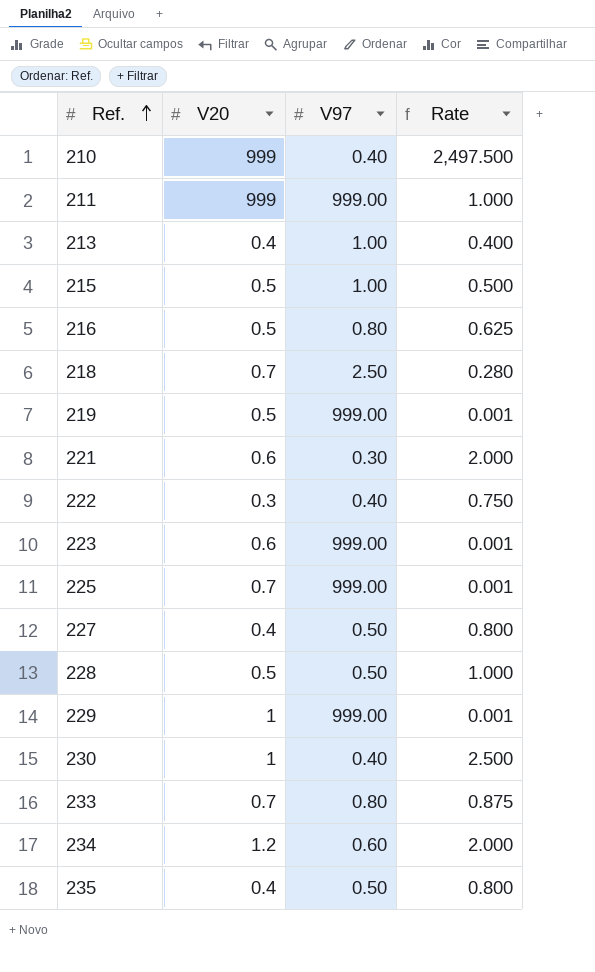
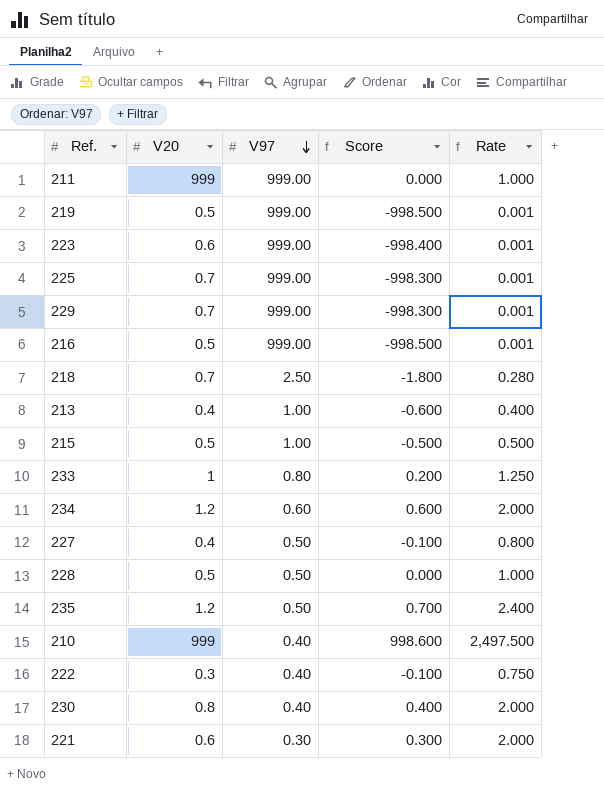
row order: Ref. ascending -> V97 descending
column Score | formula: none -> [V20] - [V97]
229 | V20: 1 -> 0.7
216 | V97: 0.80 -> 999.00
216 | Rate: 0.625 -> 0.001
233 | V20: 0.7 -> 1
233 | Rate: 0.875 -> 1.250
235 | V20: 0.4 -> 1.2
235 | Rate: 0.800 -> 2.400
230 | V20: 1 -> 0.8
230 | Rate: 2.500 -> 2.000

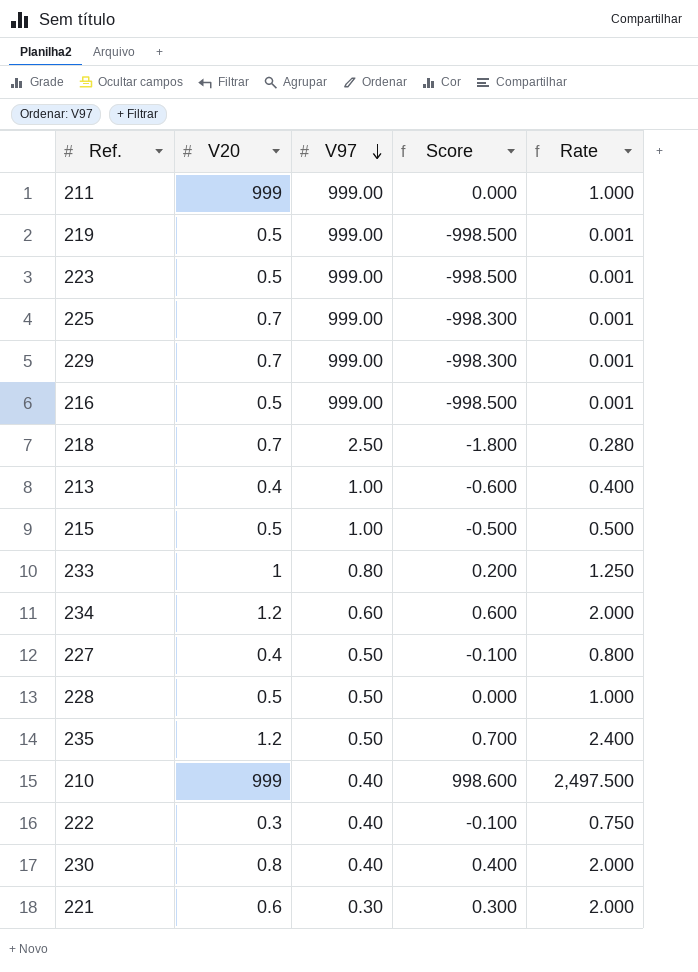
223 | V20: 0.6 -> 0.5
223 | Score: -998.400 -> -998.500

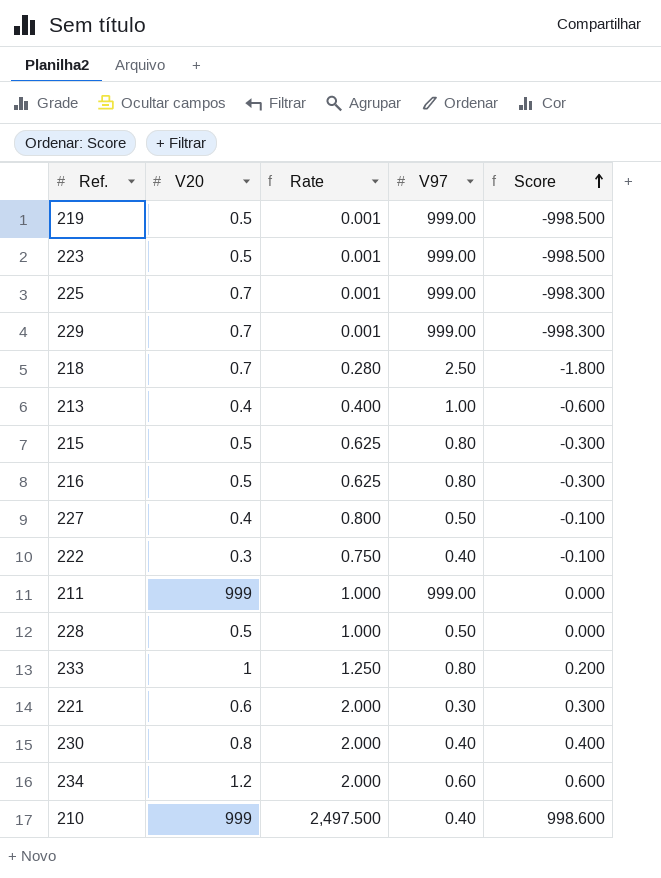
row order: V97 descending -> Score ascending
column Rate | position: 5 -> 3
row 235: 1.2 | 0.50 | 0.700 | 2.400 -> none
215 | Rate: 0.500 -> 0.625
215 | V97: 1.00 -> 0.80
215 | Score: -0.500 -> -0.300
216 | Rate: 0.001 -> 0.625
216 | V97: 999.00 -> 0.80
216 | Score: -998.500 -> -0.300

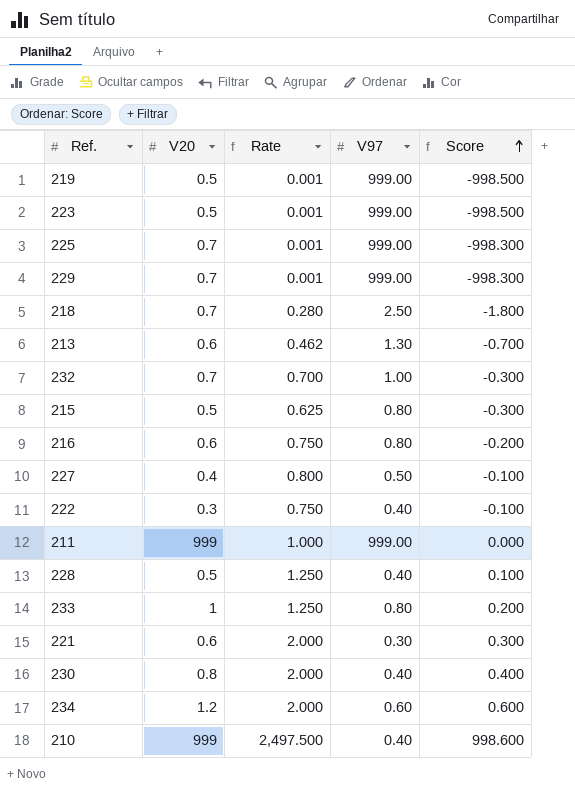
213 | V20: 0.4 -> 0.6
213 | Rate: 0.400 -> 0.462
213 | V97: 1.00 -> 1.30
213 | Score: -0.600 -> -0.700
row 232: none -> 0.7 | 0.700 | 1.00 | -0.300
216 | V20: 0.5 -> 0.6
216 | Rate: 0.625 -> 0.750
216 | Score: -0.300 -> -0.200
228 | Rate: 1.000 -> 1.250
228 | V97: 0.50 -> 0.40
228 | Score: 0.000 -> 0.100

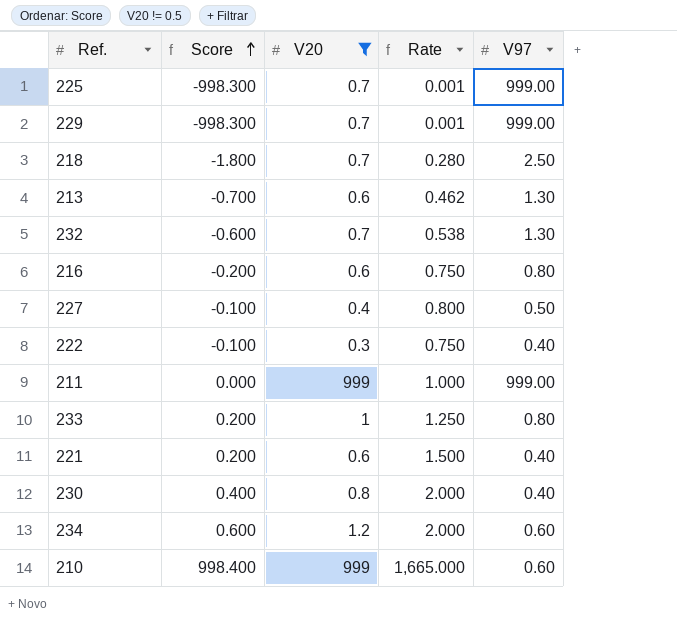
filter: none -> V20 != 0.5
column Score | position: 5 -> 2
232 | Score: -0.300 -> -0.600
232 | Rate: 0.700 -> 0.538
232 | V97: 1.00 -> 1.30
221 | Score: 0.300 -> 0.200
221 | Rate: 2.000 -> 1.500
221 | V97: 0.30 -> 0.40
210 | Score: 998.600 -> 998.400
210 | Rate: 2,497.500 -> 1,665.000
210 | V97: 0.40 -> 0.60

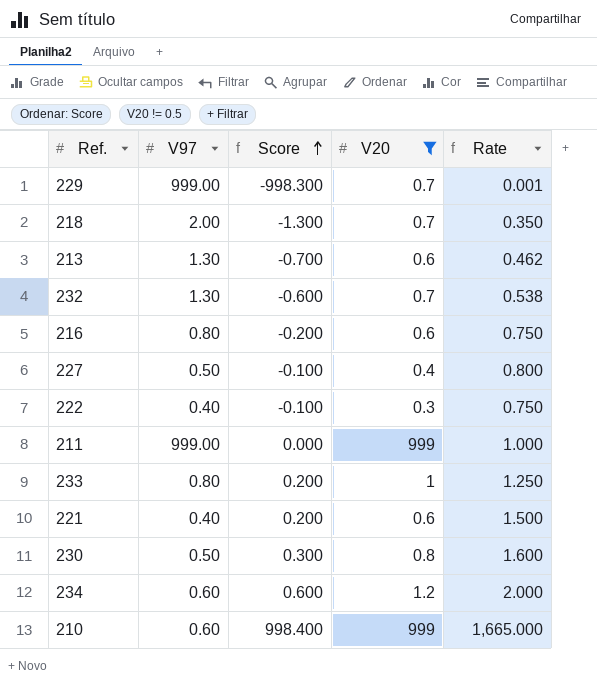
column V97 | position: 5 -> 2
row 225: -998.300 | 0.7 | 0.001 | 999.00 -> none
218 | V97: 2.50 -> 2.00
218 | Score: -1.800 -> -1.300
218 | Rate: 0.280 -> 0.350
230 | V97: 0.40 -> 0.50
230 | Score: 0.400 -> 0.300
230 | Rate: 2.000 -> 1.600

